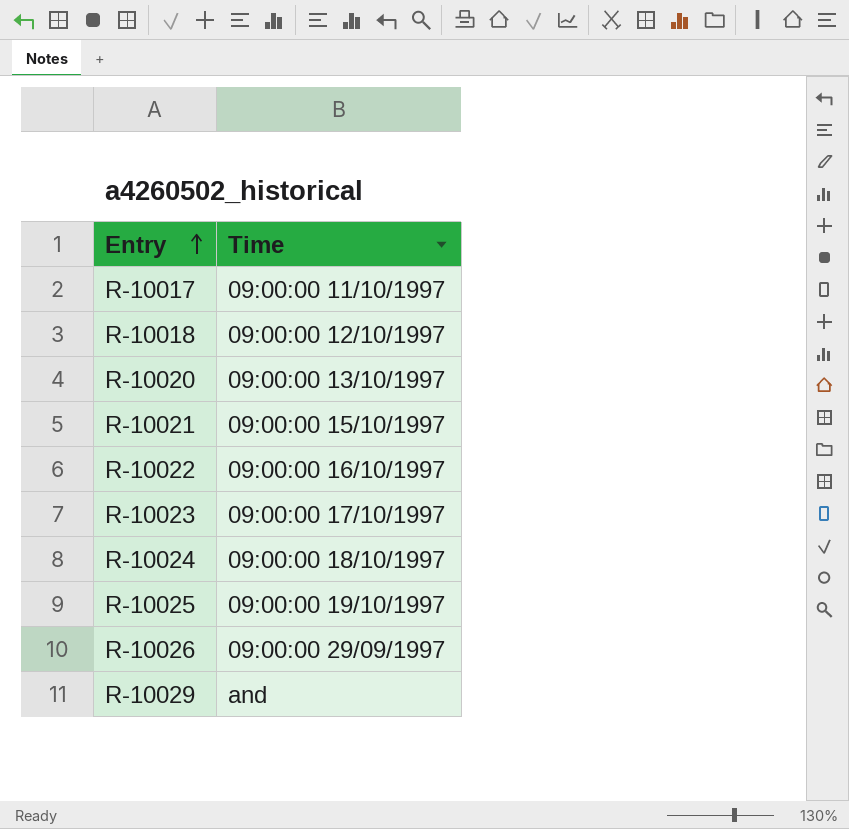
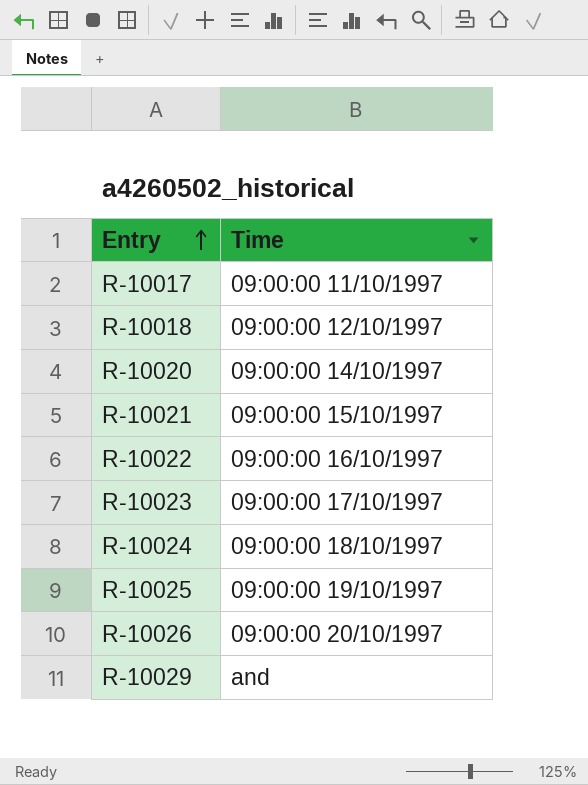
R-10020 | Time: 09:00:00 13/10/1997 -> 09:00:00 14/10/1997
R-10026 | Time: 09:00:00 29/09/1997 -> 09:00:00 20/10/1997

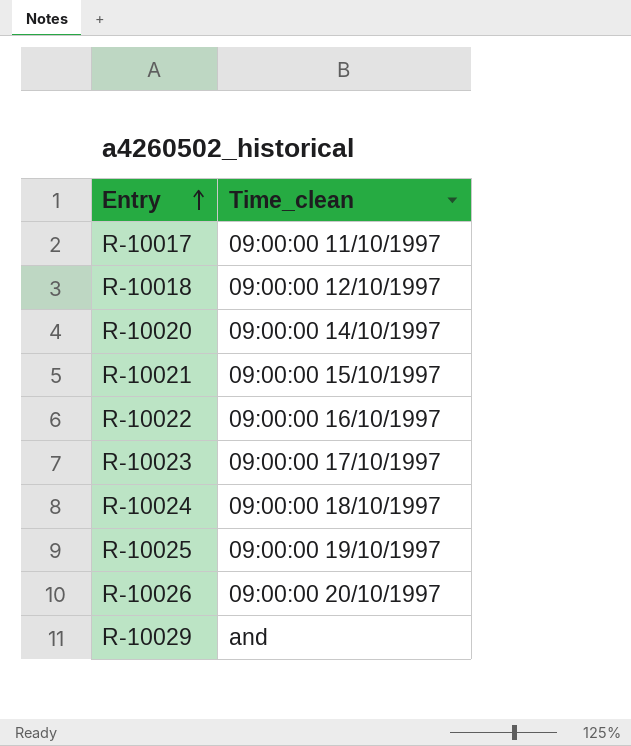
column name: Time -> Time_clean

